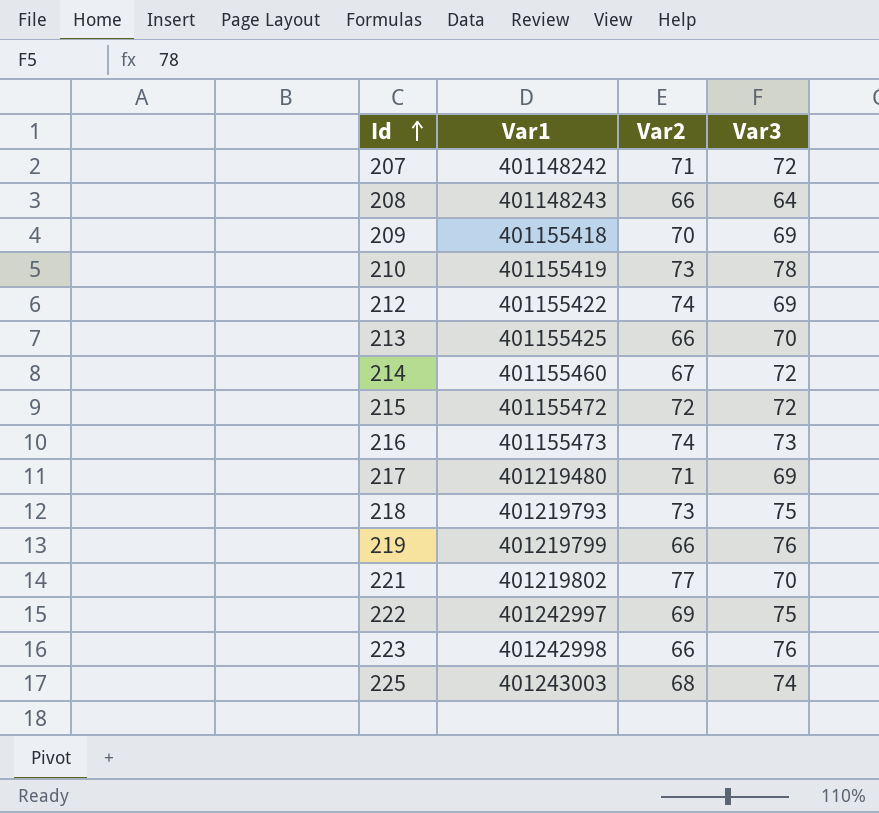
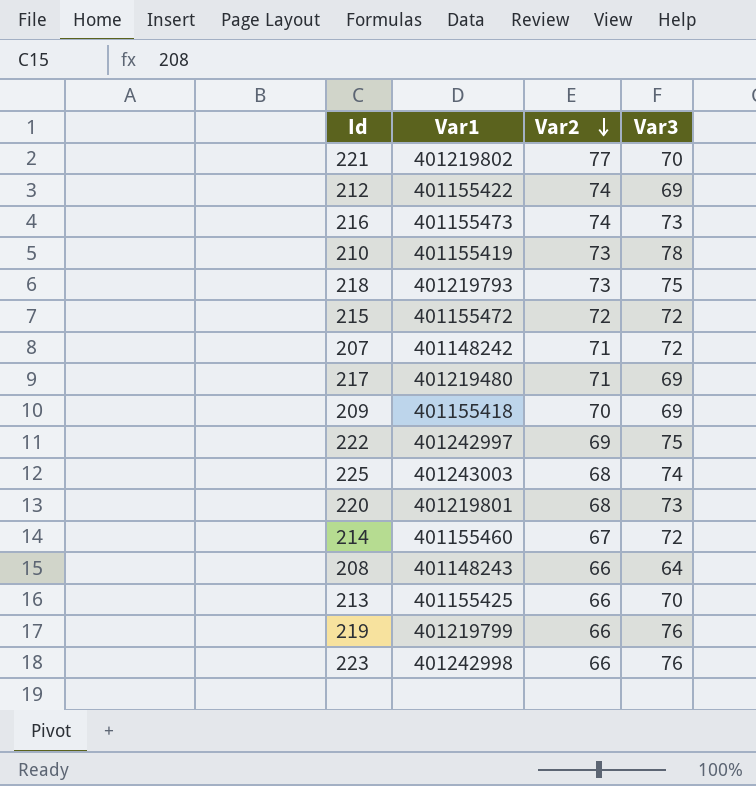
row order: Id ascending -> Var2 descending
row 220: none -> 401219801 | 68 | 73

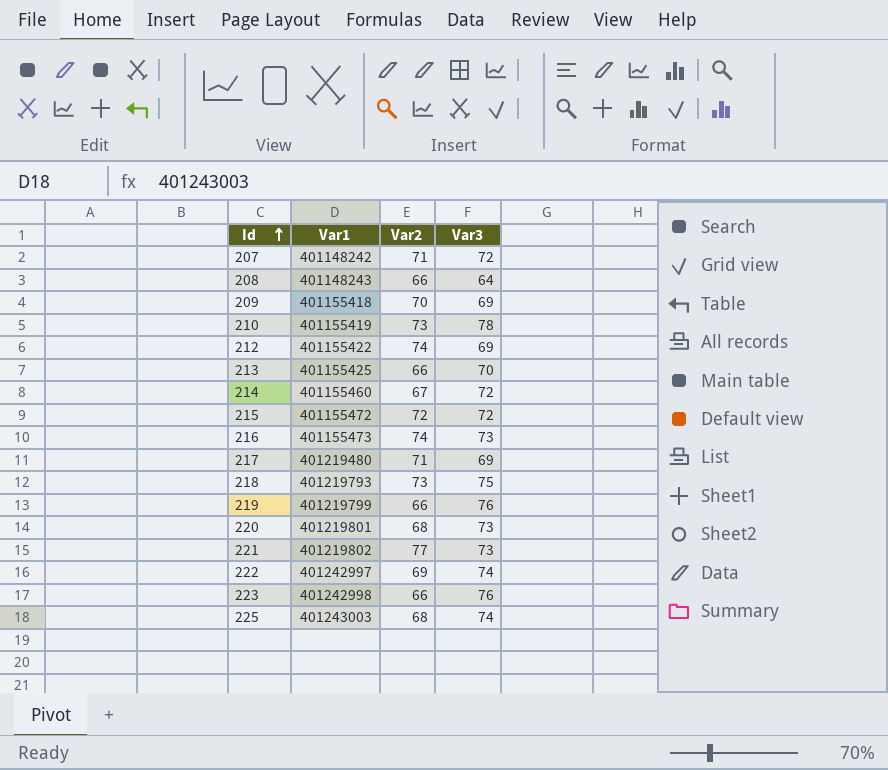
row order: Var2 descending -> Id ascending
221 | Var3: 70 -> 73
222 | Var3: 75 -> 74

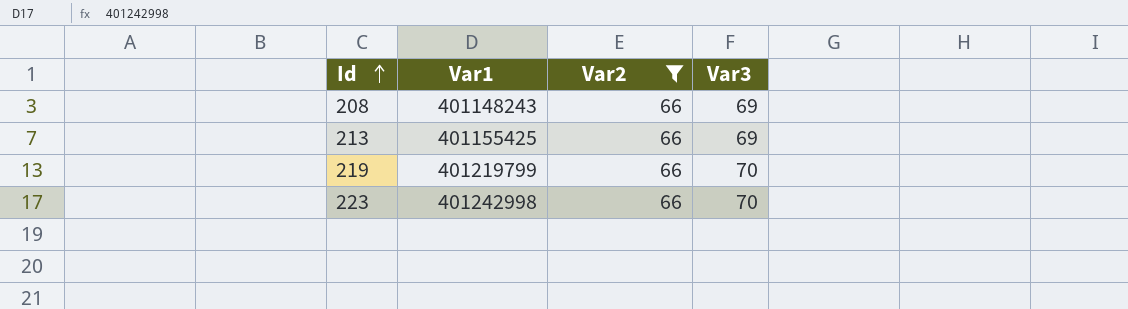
filter: none -> Var2 = 66
208 | Var3: 64 -> 69
213 | Var3: 70 -> 69
219 | Var3: 76 -> 70
223 | Var3: 76 -> 70

